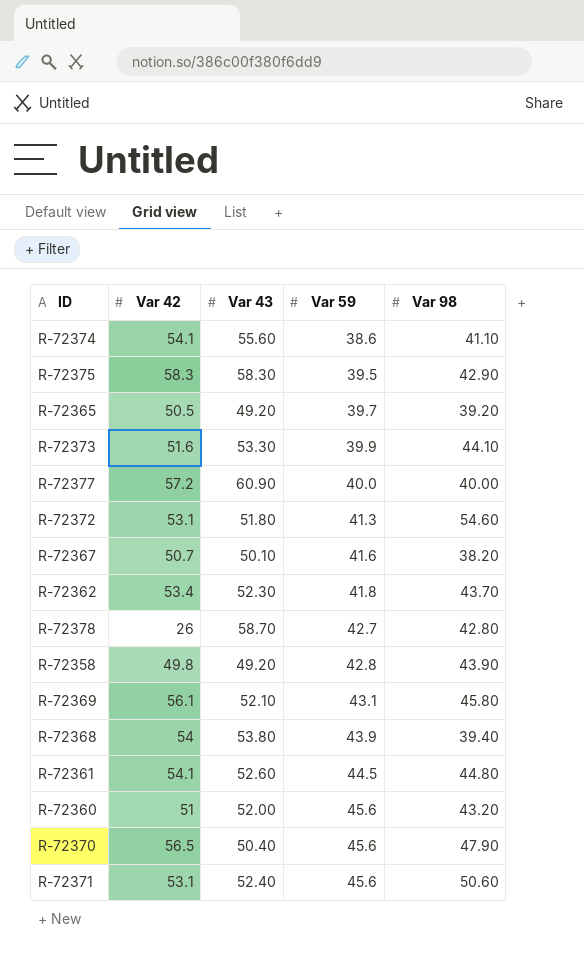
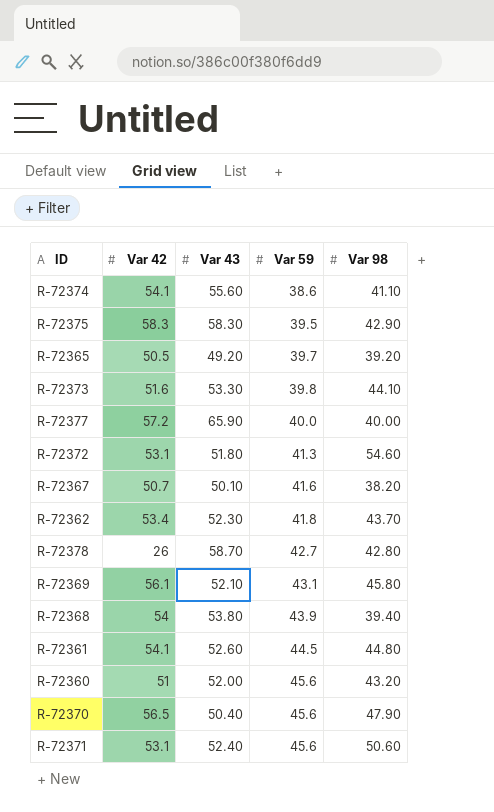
row R-72358: 49.8 | 49.20 | 42.8 | 43.90 -> none
R-72373 | Var 59: 39.9 -> 39.8
R-72377 | Var 43: 60.90 -> 65.90

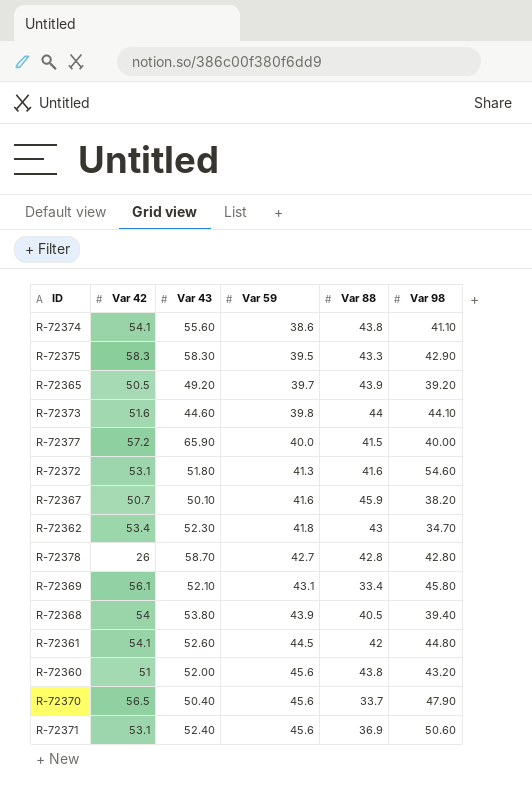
column Var 88 | position: none -> 5
R-72373 | Var 43: 53.30 -> 44.60
R-72362 | Var 98: 43.70 -> 34.70

